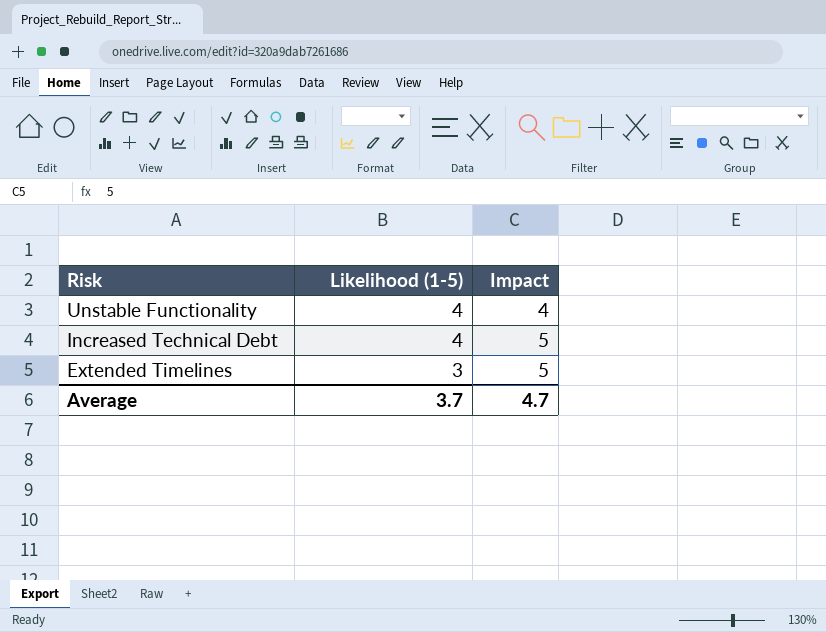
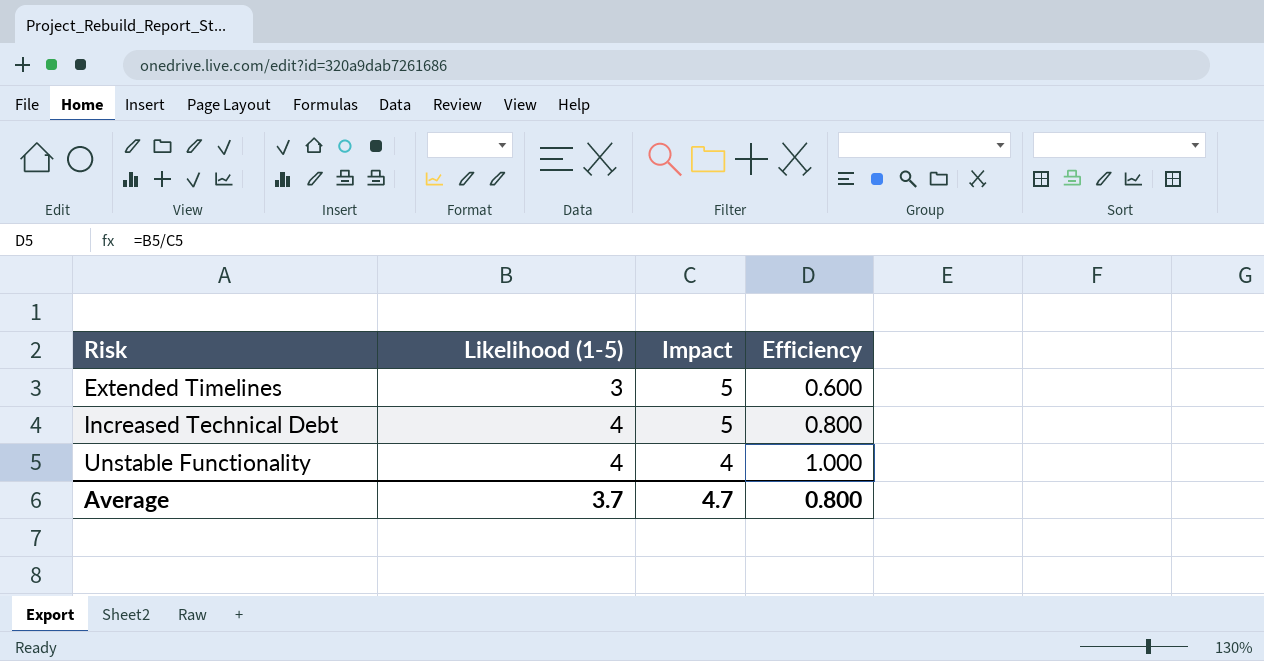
row order: Risk descending -> Risk ascending
column Efficiency | formula: none -> [Likelihood (1-5)] / [Impact]

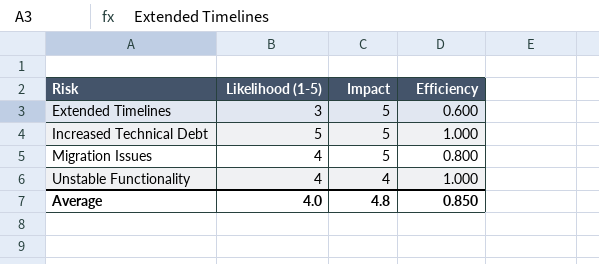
Increased Technical Debt | Likelihood (1-5): 4 -> 5
Increased Technical Debt | Efficiency: 0.800 -> 1.000
row Migration Issues: none -> 4 | 5 | 0.800
Average | Likelihood (1-5): 3.7 -> 4.0
Average | Impact: 4.7 -> 4.8
Average | Efficiency: 0.800 -> 0.850

